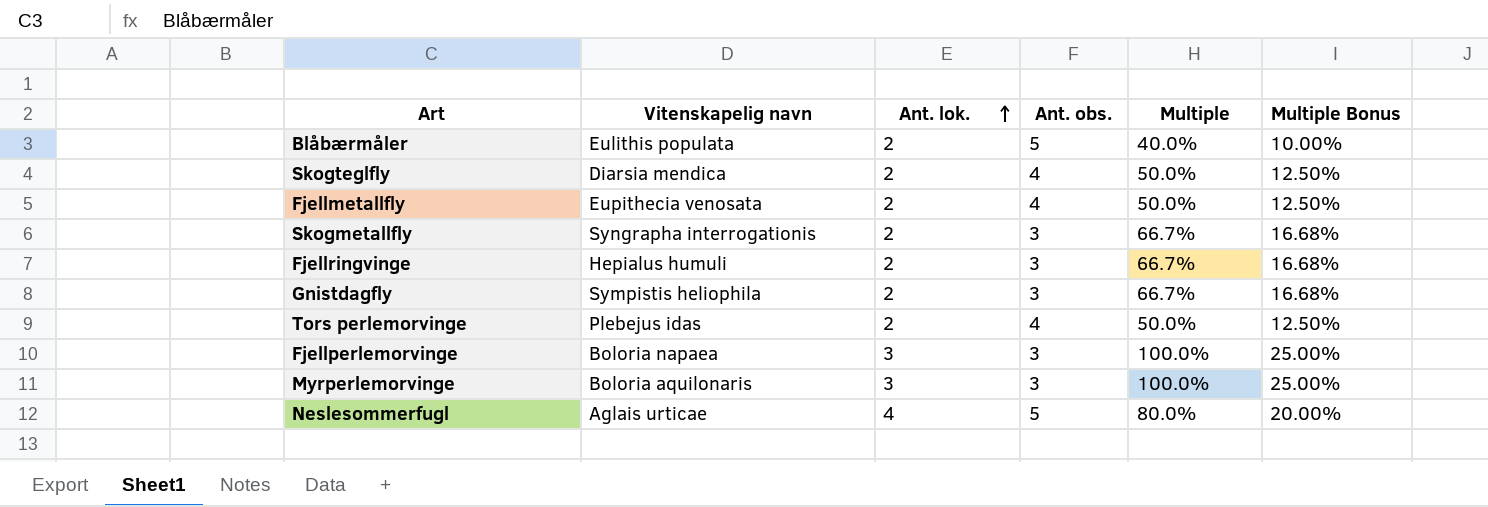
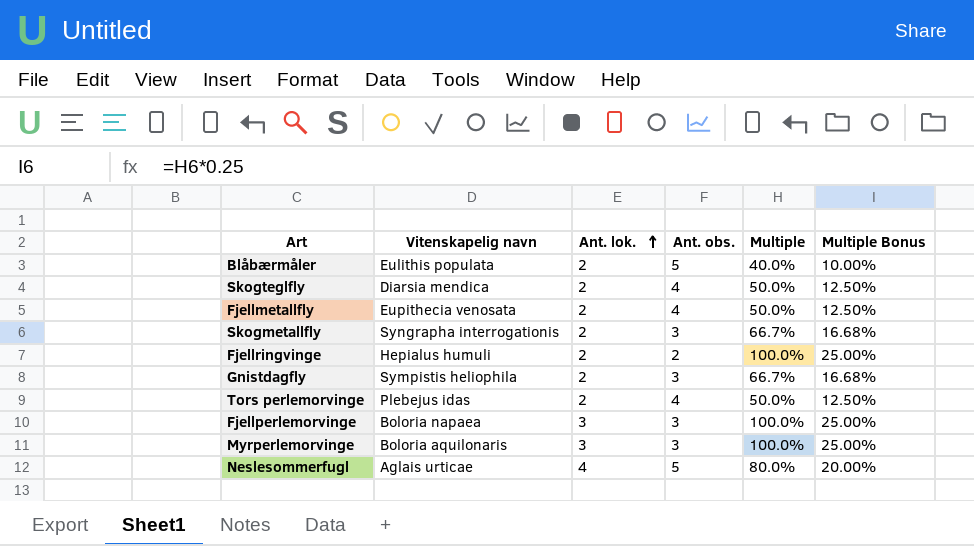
Fjellringvinge | Ant. obs.: 3 -> 2
Fjellringvinge | Multiple: 66.7% -> 100.0%
Fjellringvinge | Multiple Bonus: 16.68% -> 25.00%

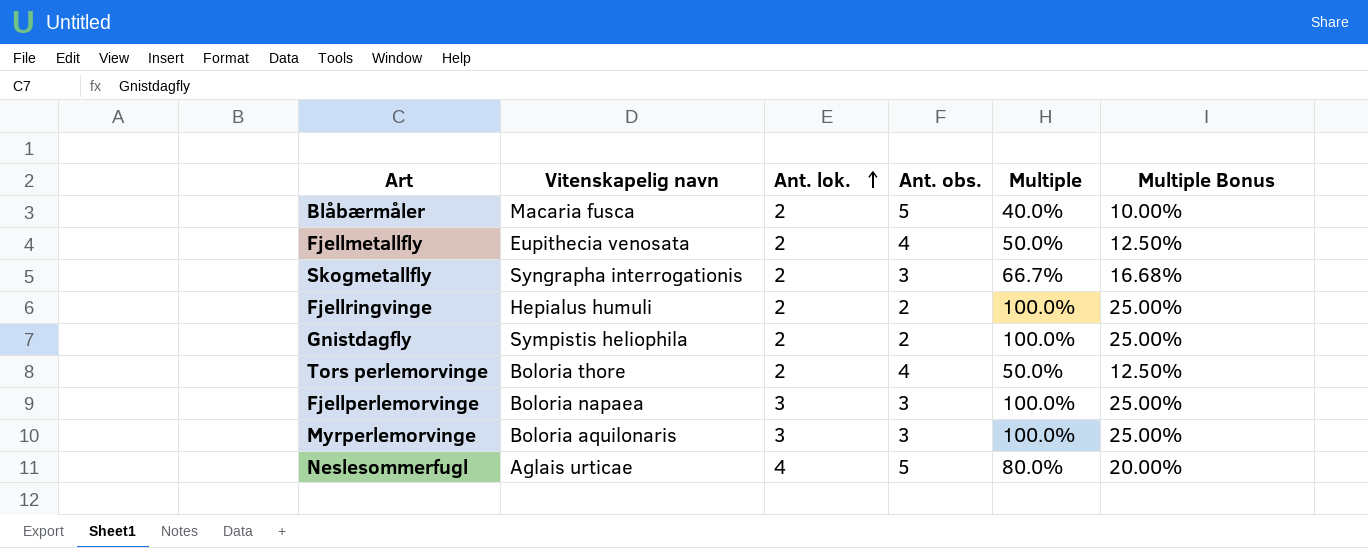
row Skogteglfly: Diarsia mendica | 2 | 4 | 50.0% | 12.50% -> none
Blåbærmåler | Vitenskapelig navn: Eulithis populata -> Macaria fusca
Gnistdagfly | Ant. obs.: 3 -> 2
Gnistdagfly | Multiple: 66.7% -> 100.0%
Gnistdagfly | Multiple Bonus: 16.68% -> 25.00%
Tors perlemorvinge | Vitenskapelig navn: Plebejus idas -> Boloria thore

